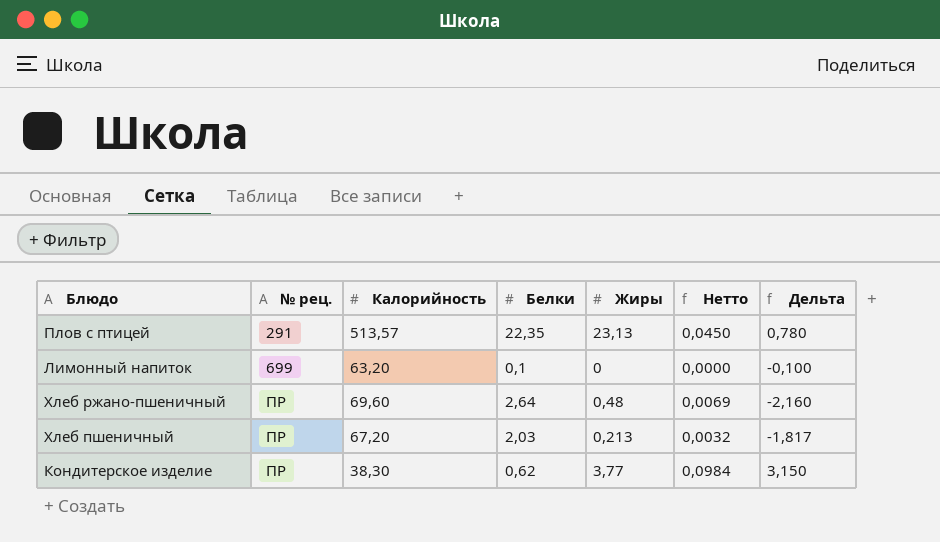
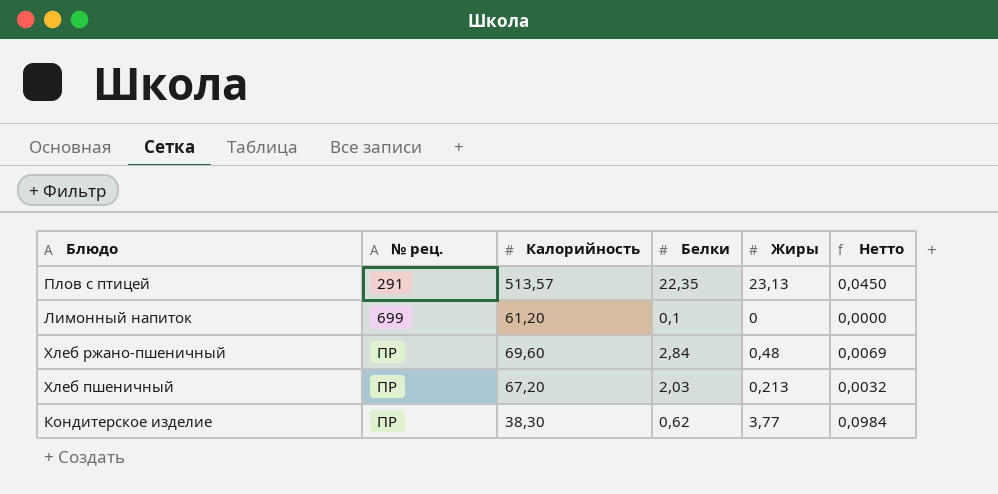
column Дельта | formula: [Жиры] - [Белки] -> none
Лимонный напиток | Калорийность: 63,20 -> 61,20
Хлеб ржано-пшеничный | Белки: 2,64 -> 2,84

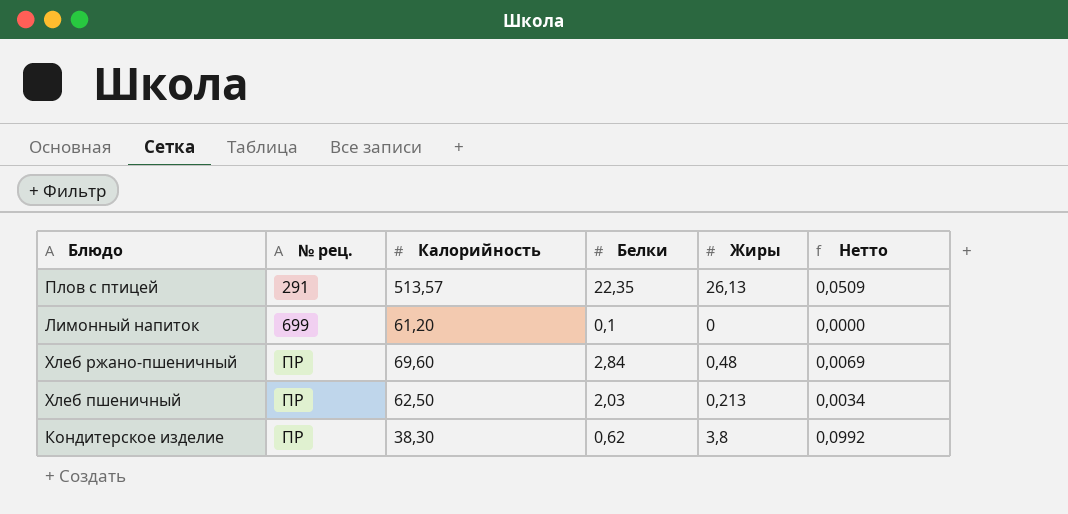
Плов с птицей | Жиры: 23,13 -> 26,13
Плов с птицей | Нетто: 0,0450 -> 0,0509
Хлеб пшеничный | Калорийность: 67,20 -> 62,50
Хлеб пшеничный | Нетто: 0,0032 -> 0,0034
Кондитерское изделие | Жиры: 3,77 -> 3,8
Кондитерское изделие | Нетто: 0,0984 -> 0,0992

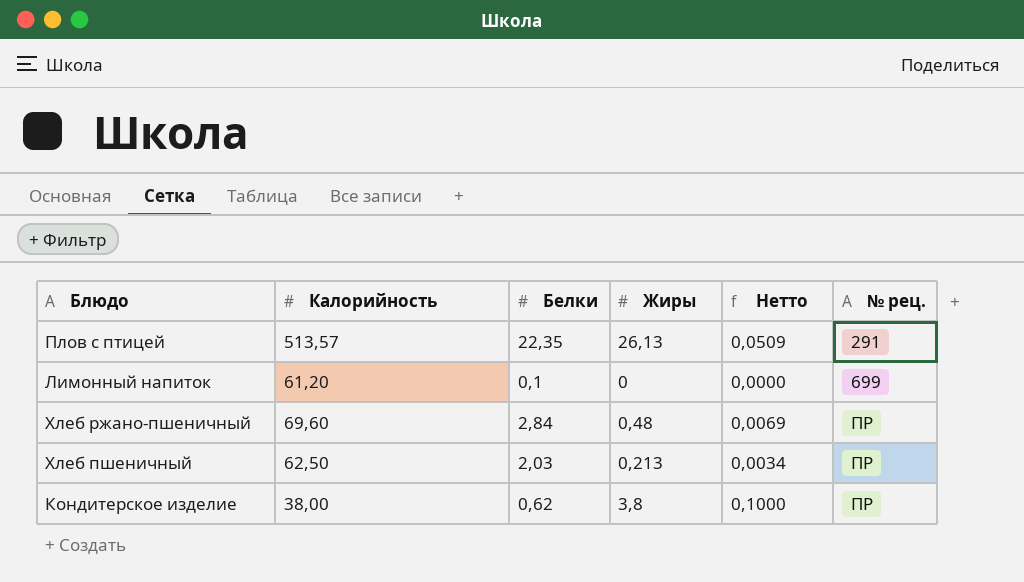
column № рец. | position: 2 -> 6
Кондитерское изделие | Калорийность: 38,30 -> 38,00
Кондитерское изделие | Нетто: 0,0992 -> 0,1000

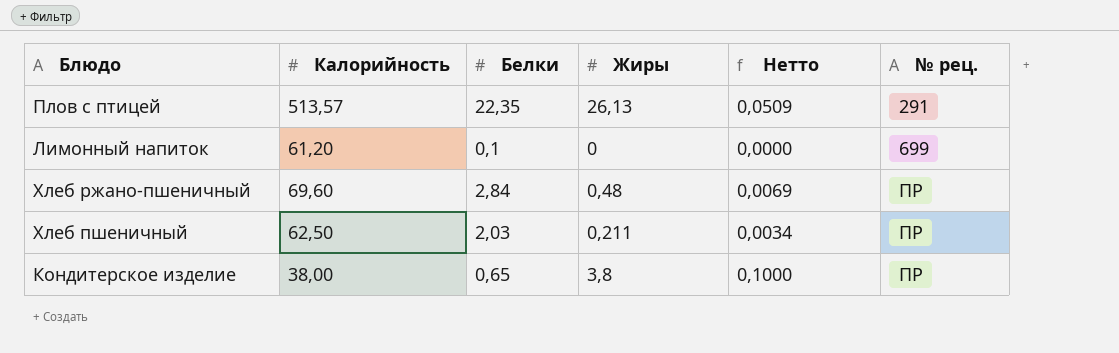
Хлеб пшеничный | Жиры: 0,213 -> 0,211
Кондитерское изделие | Белки: 0,62 -> 0,65

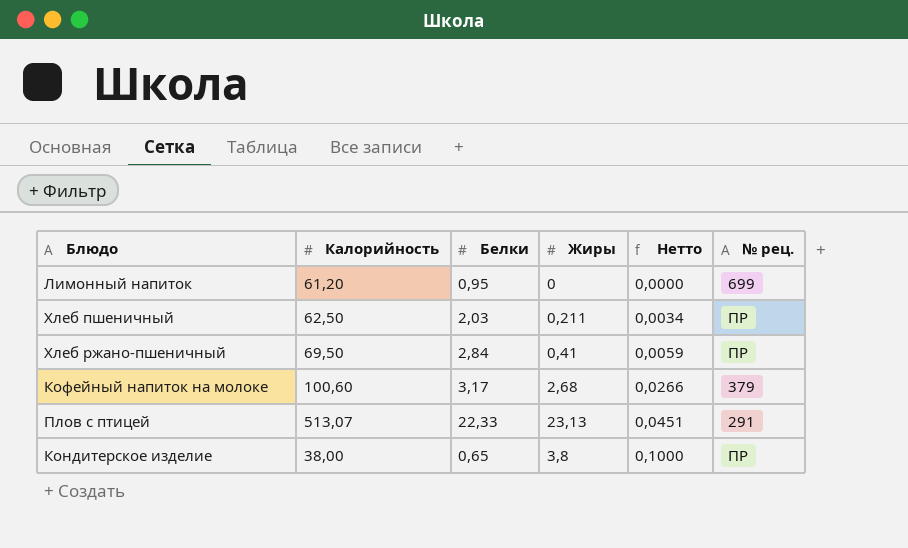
row order: № рец. ascending -> Нетто ascending
Лимонный напиток | Белки: 0,1 -> 0,95
Хлеб ржано-пшеничный | Калорийность: 69,60 -> 69,50
Хлеб ржано-пшеничный | Жиры: 0,48 -> 0,41
Хлеб ржано-пшеничный | Нетто: 0,0069 -> 0,0059
row Кофейный напиток на молоке: none -> 100,60 | 3,17 | 2,68 | 0,0266 | 379
Плов с птицей | Калорийность: 513,57 -> 513,07
Плов с птицей | Белки: 22,35 -> 22,33
Плов с птицей | Жиры: 26,13 -> 23,13
Плов с птицей | Нетто: 0,0509 -> 0,0451

